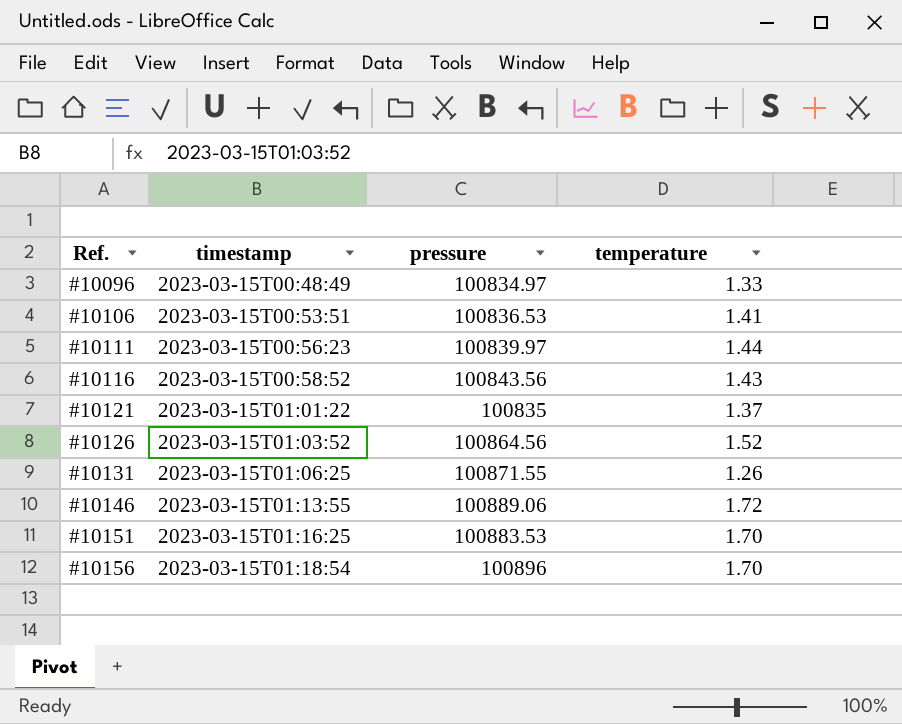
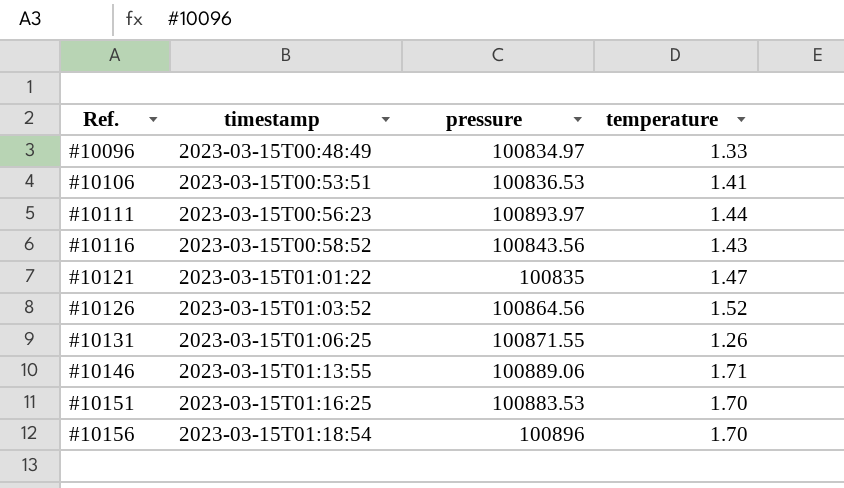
#10111 | pressure: 100839.97 -> 100893.97
#10121 | temperature: 1.37 -> 1.47
#10146 | temperature: 1.72 -> 1.71

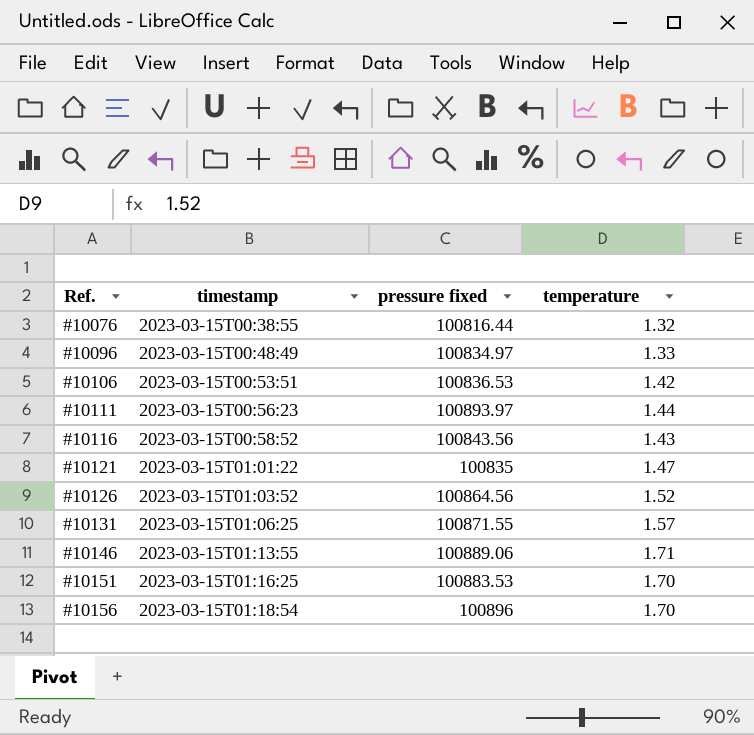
column name: pressure -> pressure fixed
row #10076: none -> 2023-03-15T00:38:55 | 100816.44 | 1.32
#10106 | temperature: 1.41 -> 1.42
#10131 | temperature: 1.26 -> 1.57

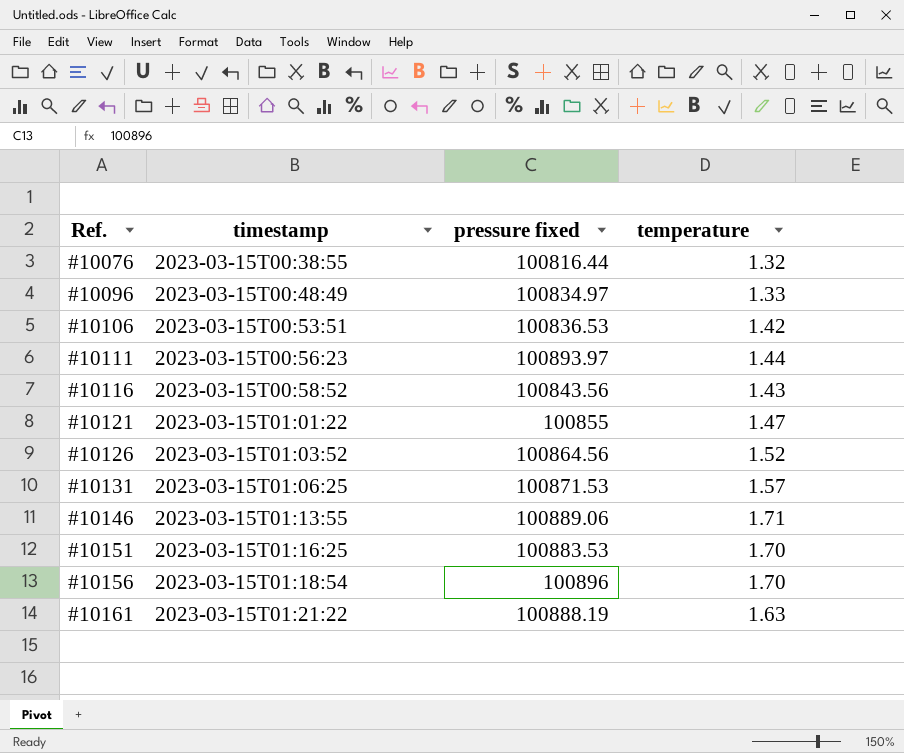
#10121 | pressure fixed: 100835 -> 100855
#10131 | pressure fixed: 100871.55 -> 100871.53
row #10161: none -> 2023-03-15T01:21:22 | 100888.19 | 1.63

